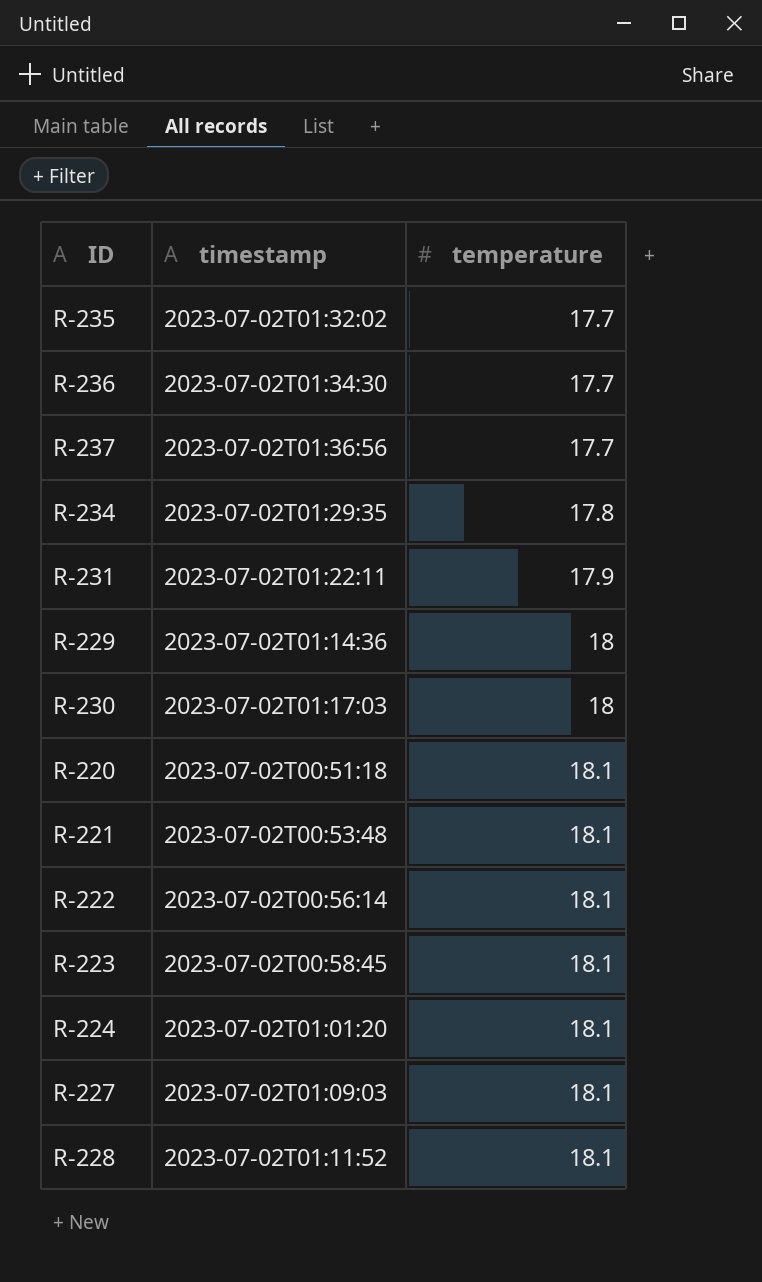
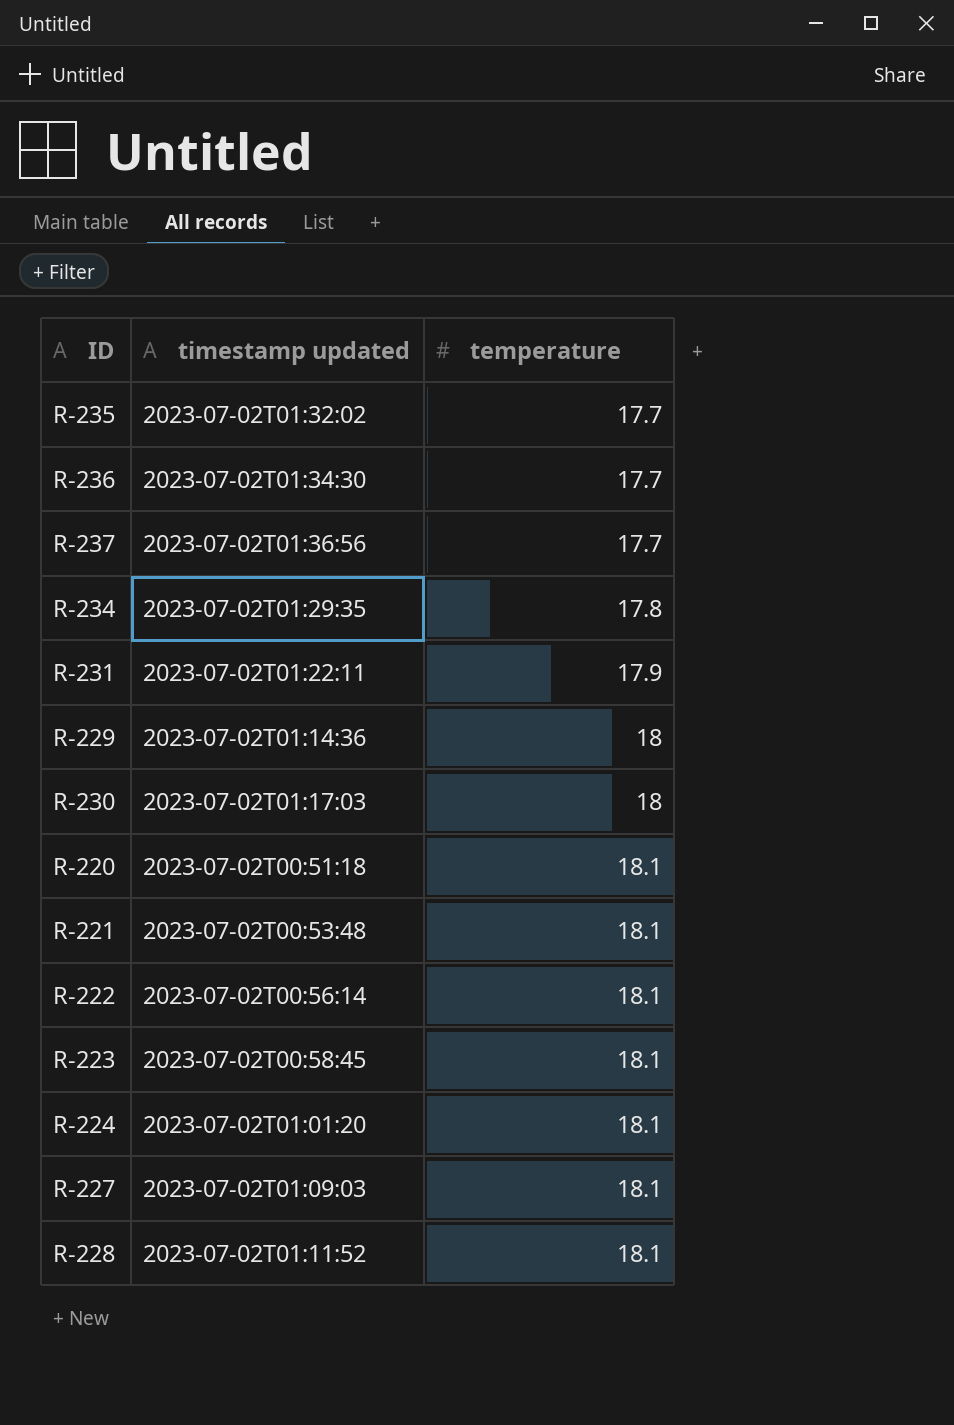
column name: timestamp -> timestamp updated

